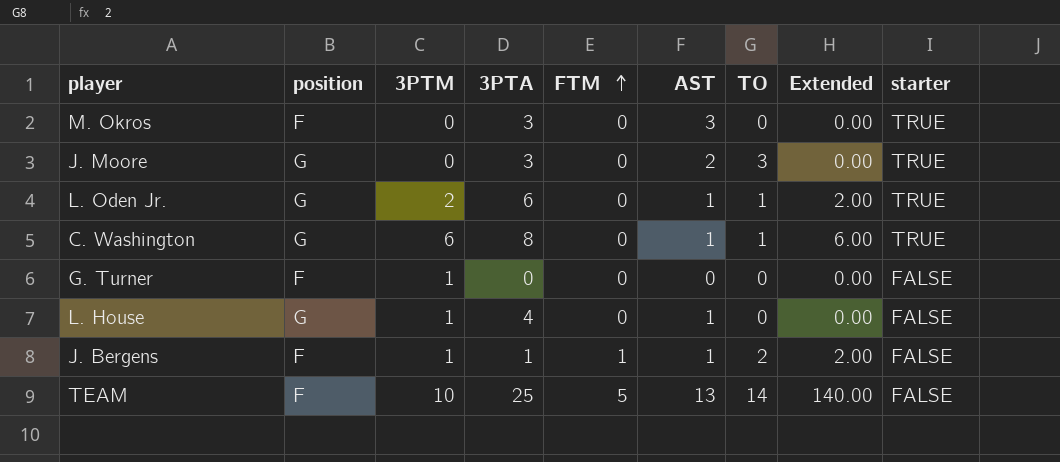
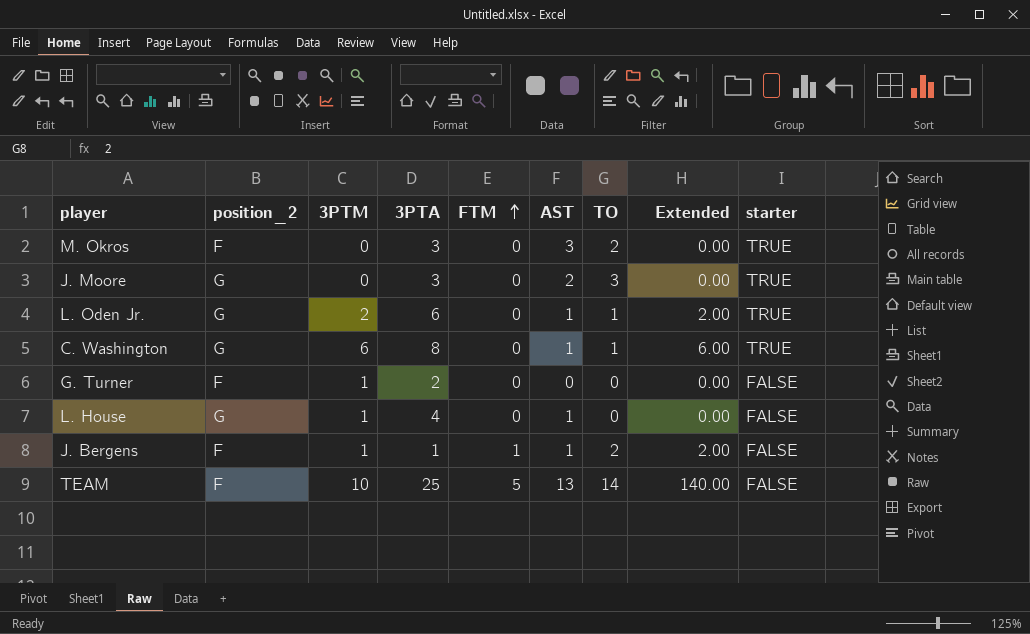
column name: position -> position_2
M. Okros | TO: 0 -> 2
G. Turner | 3PTA: 0 -> 2

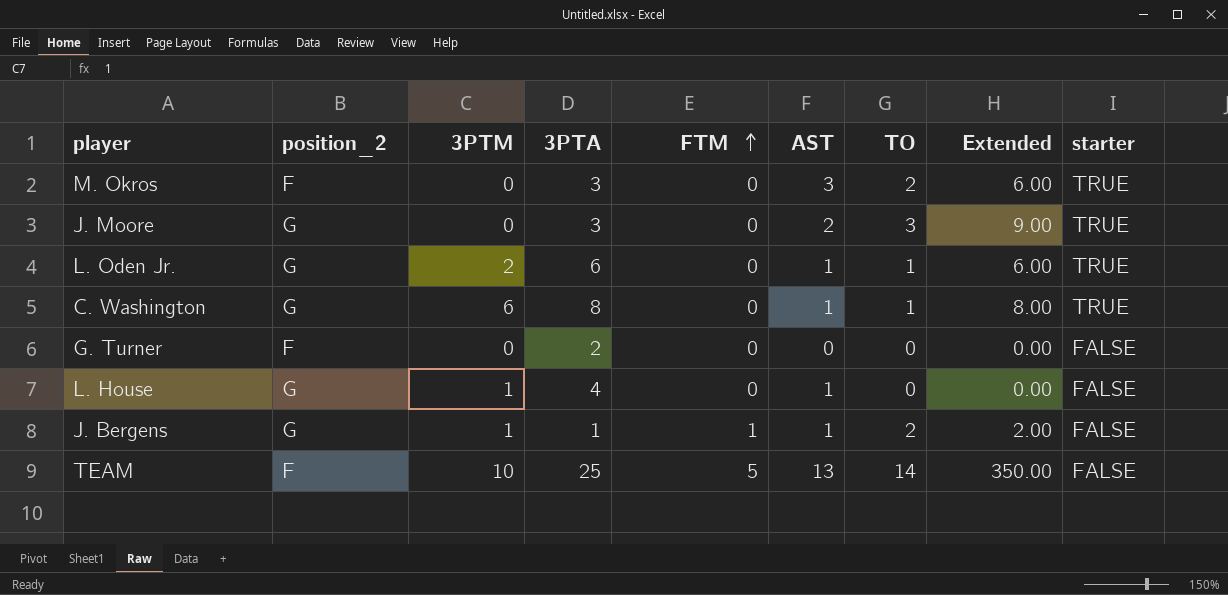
column Extended | formula: [3PTM] * [TO] -> [3PTA] * [TO]
G. Turner | 3PTM: 1 -> 0
J. Bergens | position_2: F -> G

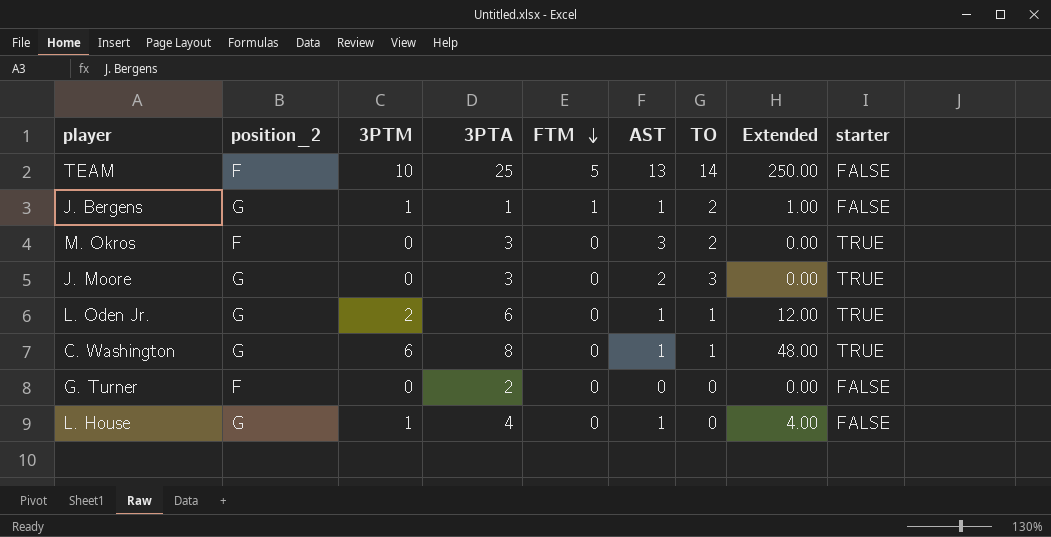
row order: FTM ascending -> FTM descending
column Extended | formula: [3PTA] * [TO] -> [3PTM] * [3PTA]

